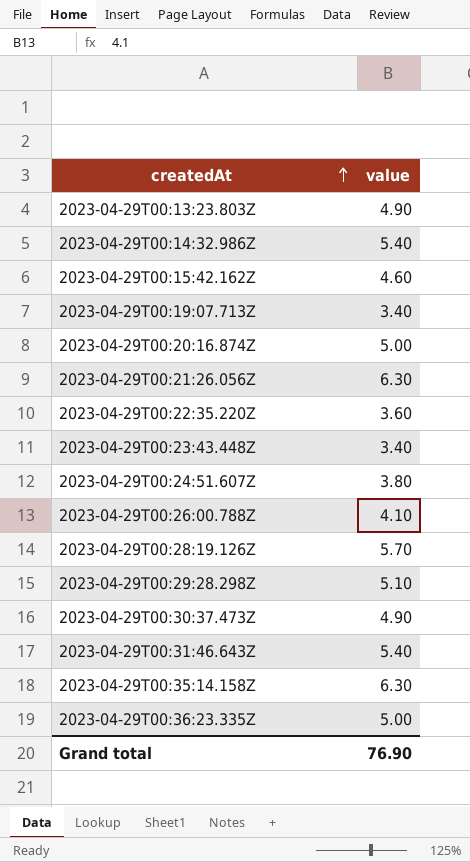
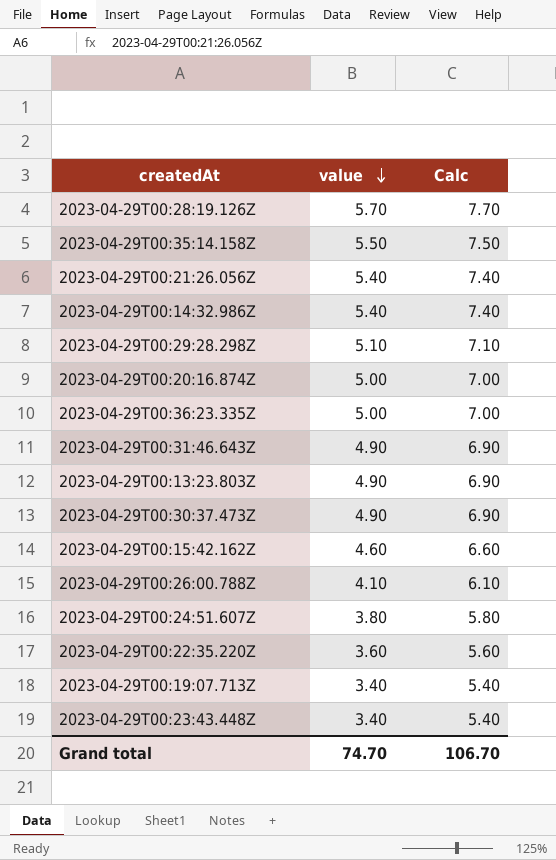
row order: createdAt ascending -> value descending
column Calc | formula: none -> [value] + 2
2023-04-29T00:35:14.158Z | value: 6.30 -> 5.50
2023-04-29T00:21:26.056Z | value: 6.30 -> 5.40
2023-04-29T00:31:46.643Z | value: 5.40 -> 4.90
Grand total | value: 76.90 -> 74.70

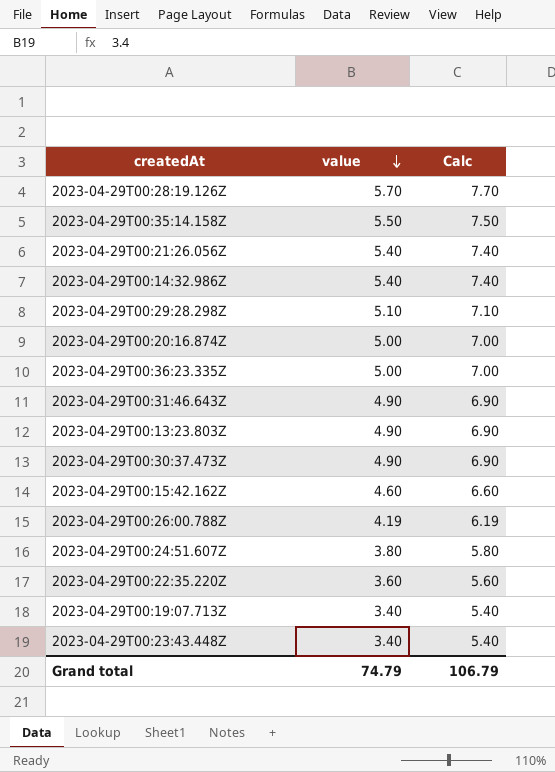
2023-04-29T00:26:00.788Z | value: 4.10 -> 4.19
2023-04-29T00:26:00.788Z | Calc: 6.10 -> 6.19
Grand total | value: 74.70 -> 74.79
Grand total | Calc: 106.70 -> 106.79

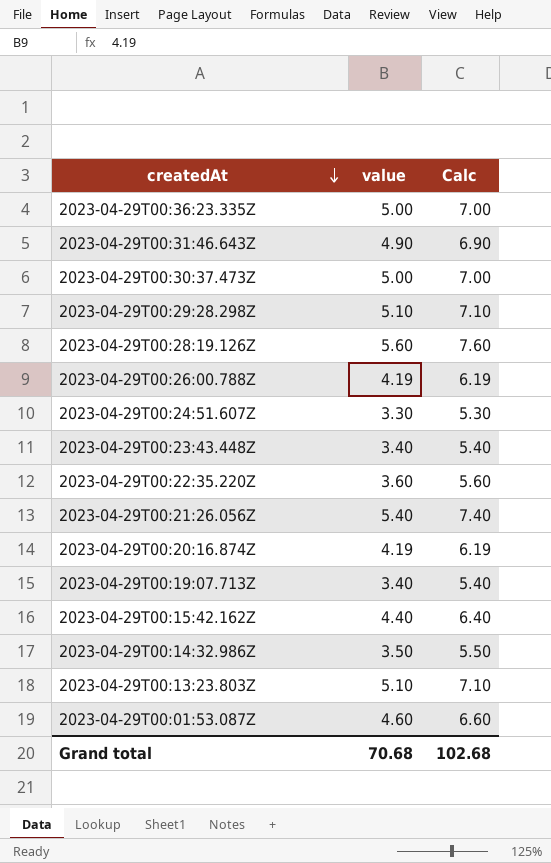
row order: value descending -> createdAt descending
row 2023-04-29T00:35:14.158Z: 5.50 | 7.50 -> none
2023-04-29T00:30:37.473Z | value: 4.90 -> 5.00
2023-04-29T00:30:37.473Z | Calc: 6.90 -> 7.00
2023-04-29T00:28:19.126Z | value: 5.70 -> 5.60
2023-04-29T00:28:19.126Z | Calc: 7.70 -> 7.60
2023-04-29T00:24:51.607Z | value: 3.80 -> 3.30
2023-04-29T00:24:51.607Z | Calc: 5.80 -> 5.30
2023-04-29T00:20:16.874Z | value: 5.00 -> 4.19
2023-04-29T00:20:16.874Z | Calc: 7.00 -> 6.19
2023-04-29T00:15:42.162Z | value: 4.60 -> 4.40
2023-04-29T00:15:42.162Z | Calc: 6.60 -> 6.40
2023-04-29T00:14:32.986Z | value: 5.40 -> 3.50
2023-04-29T00:14:32.986Z | Calc: 7.40 -> 5.50
2023-04-29T00:13:23.803Z | value: 4.90 -> 5.10
2023-04-29T00:13:23.803Z | Calc: 6.90 -> 7.10
row 2023-04-29T00:01:53.087Z: none -> 4.60 | 6.60
Grand total | value: 74.79 -> 70.68
Grand total | Calc: 106.79 -> 102.68

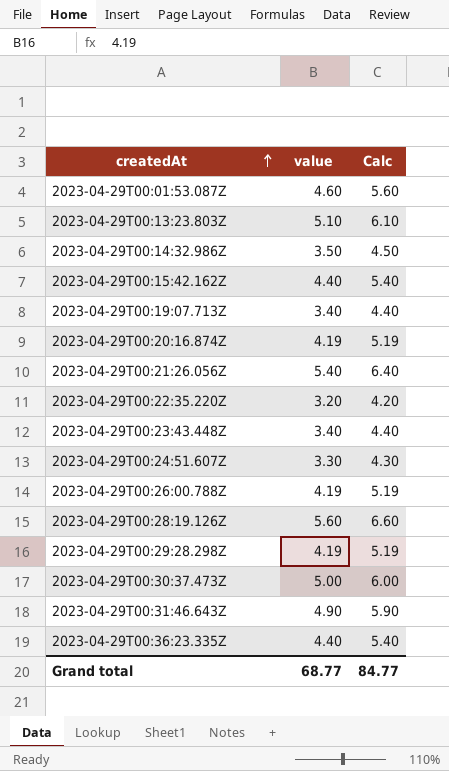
row order: createdAt descending -> createdAt ascending
column Calc | formula: [value] + 2 -> [value] + 1
2023-04-29T00:22:35.220Z | value: 3.60 -> 3.20
2023-04-29T00:29:28.298Z | value: 5.10 -> 4.19
2023-04-29T00:36:23.335Z | value: 5.00 -> 4.40
Grand total | value: 70.68 -> 68.77
Grand total | Calc: 102.68 -> 84.77

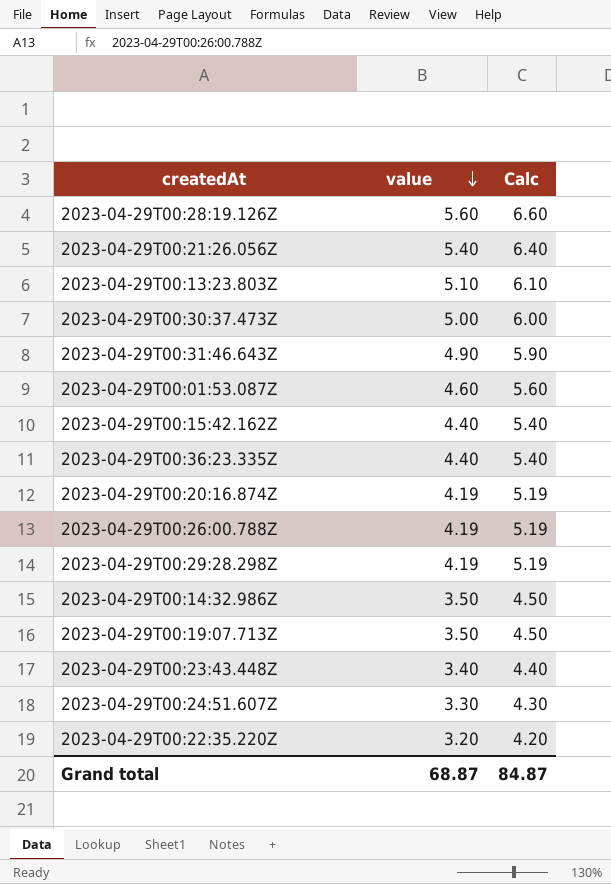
row order: createdAt ascending -> value descending
2023-04-29T00:19:07.713Z | value: 3.40 -> 3.50
2023-04-29T00:19:07.713Z | Calc: 4.40 -> 4.50
Grand total | value: 68.77 -> 68.87
Grand total | Calc: 84.77 -> 84.87

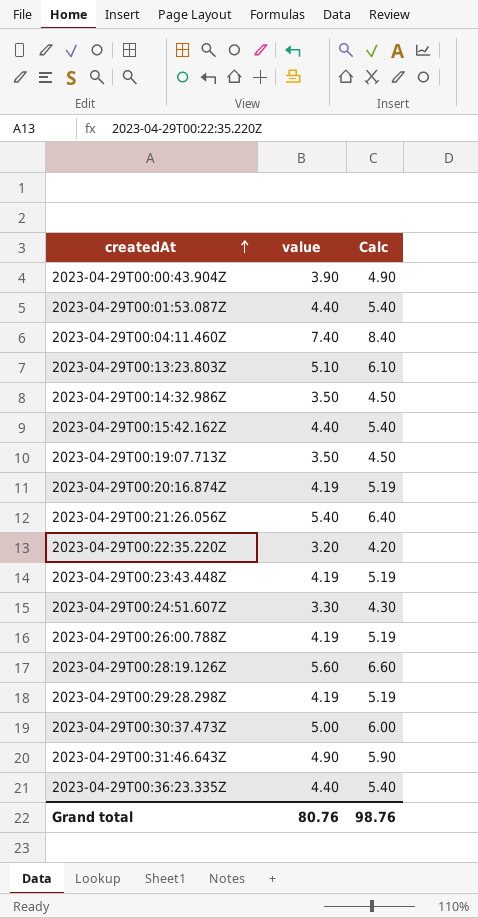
row order: value descending -> createdAt ascending
row 2023-04-29T00:00:43.904Z: none -> 3.90 | 4.90
2023-04-29T00:01:53.087Z | value: 4.60 -> 4.40
2023-04-29T00:01:53.087Z | Calc: 5.60 -> 5.40
row 2023-04-29T00:04:11.460Z: none -> 7.40 | 8.40
2023-04-29T00:23:43.448Z | value: 3.40 -> 4.19
2023-04-29T00:23:43.448Z | Calc: 4.40 -> 5.19
Grand total | value: 68.87 -> 80.76
Grand total | Calc: 84.87 -> 98.76

